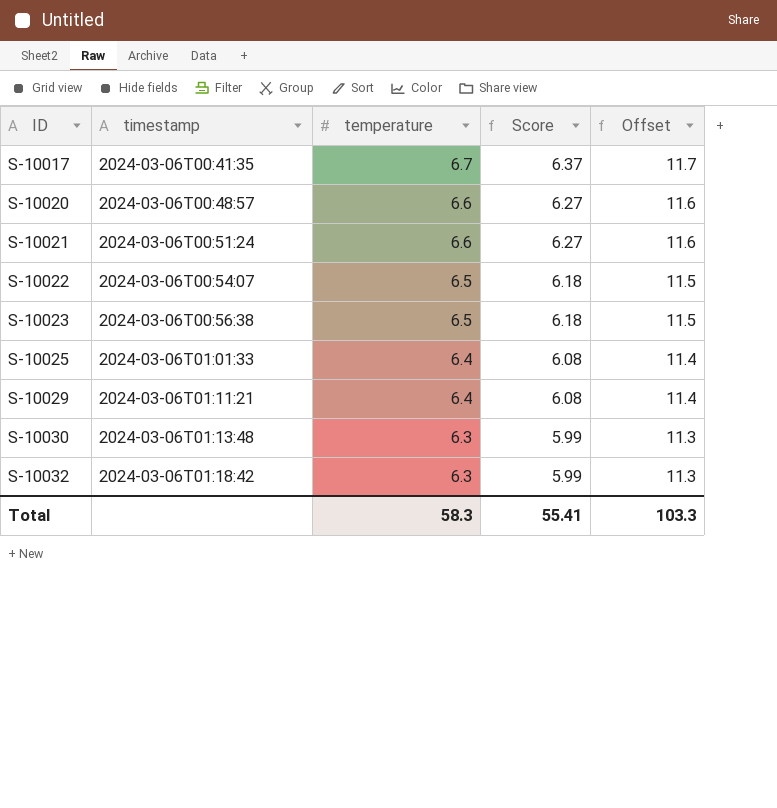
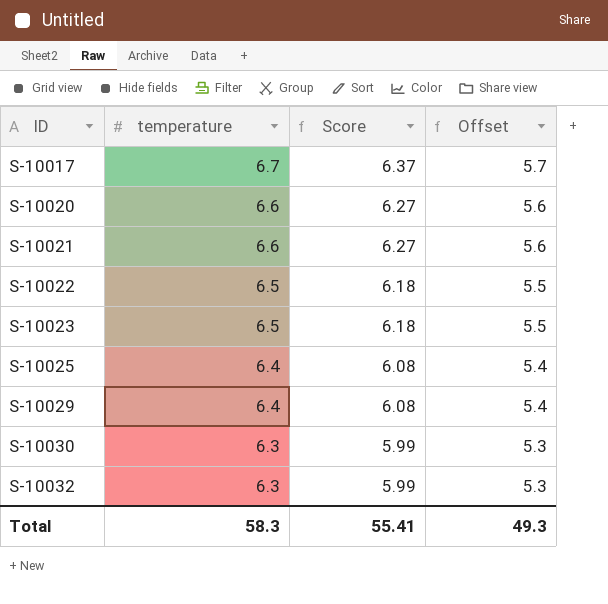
column timestamp | position: 2 -> none
column Offset | formula: [temperature] + 5 -> [temperature] - 1
Total | Offset: 103.3 -> 49.3

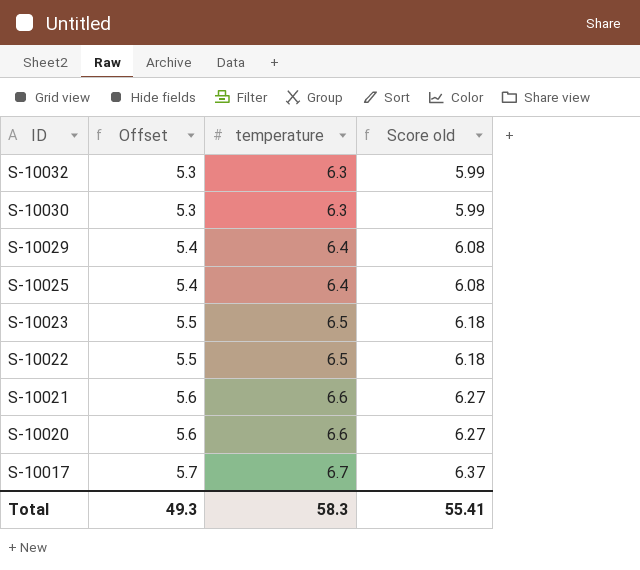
row order: ID ascending -> ID descending
column Offset | position: 4 -> 2
column name: Score -> Score old

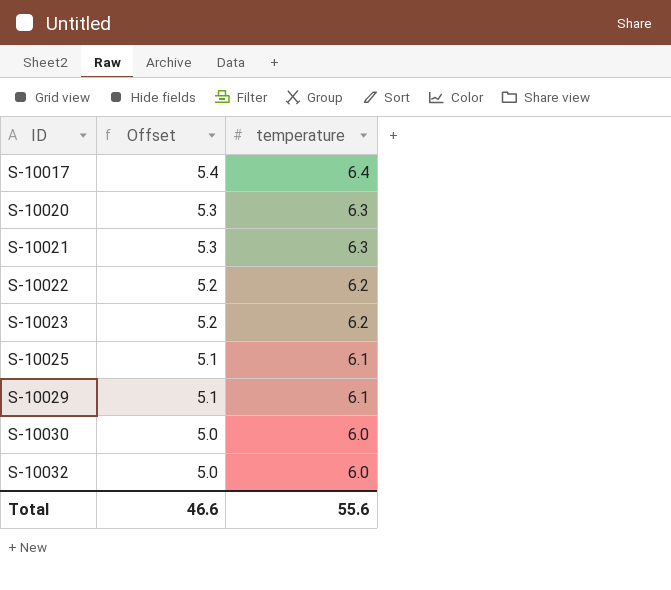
row order: ID descending -> ID ascending
column Score old | formula: [temperature] * 0.95 -> none
S-10017 | Offset: 5.7 -> 5.4
S-10017 | temperature: 6.7 -> 6.4
S-10020 | Offset: 5.6 -> 5.3
S-10020 | temperature: 6.6 -> 6.3
S-10021 | Offset: 5.6 -> 5.3
S-10021 | temperature: 6.6 -> 6.3
S-10022 | Offset: 5.5 -> 5.2
S-10022 | temperature: 6.5 -> 6.2
S-10023 | Offset: 5.5 -> 5.2
S-10023 | temperature: 6.5 -> 6.2
S-10025 | Offset: 5.4 -> 5.1
S-10025 | temperature: 6.4 -> 6.1
S-10029 | Offset: 5.4 -> 5.1
S-10029 | temperature: 6.4 -> 6.1
S-10030 | Offset: 5.3 -> 5.0
S-10030 | temperature: 6.3 -> 6.0
S-10032 | Offset: 5.3 -> 5.0
S-10032 | temperature: 6.3 -> 6.0
Total | Offset: 49.3 -> 46.6
Total | temperature: 58.3 -> 55.6

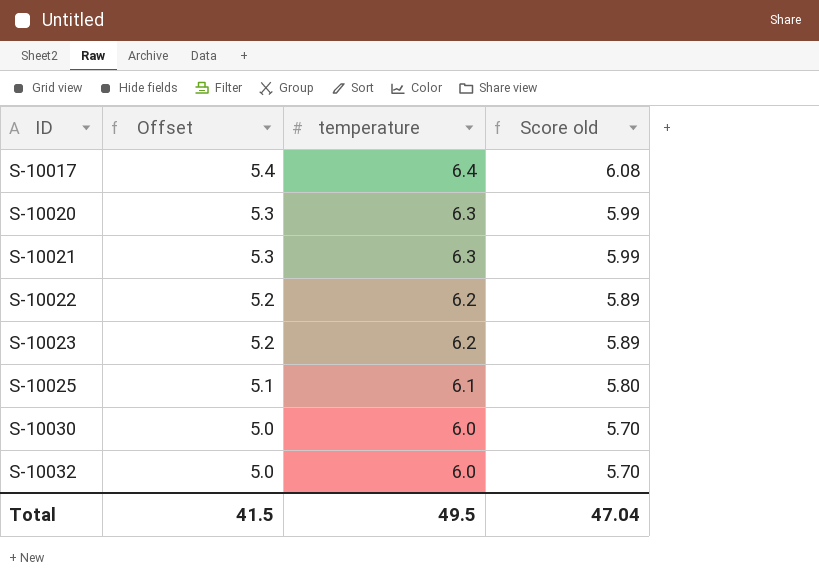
column Score old | formula: none -> [temperature] * 0.95
row S-10029: 5.1 | 6.1 -> none
Total | Offset: 46.6 -> 41.5
Total | temperature: 55.6 -> 49.5

